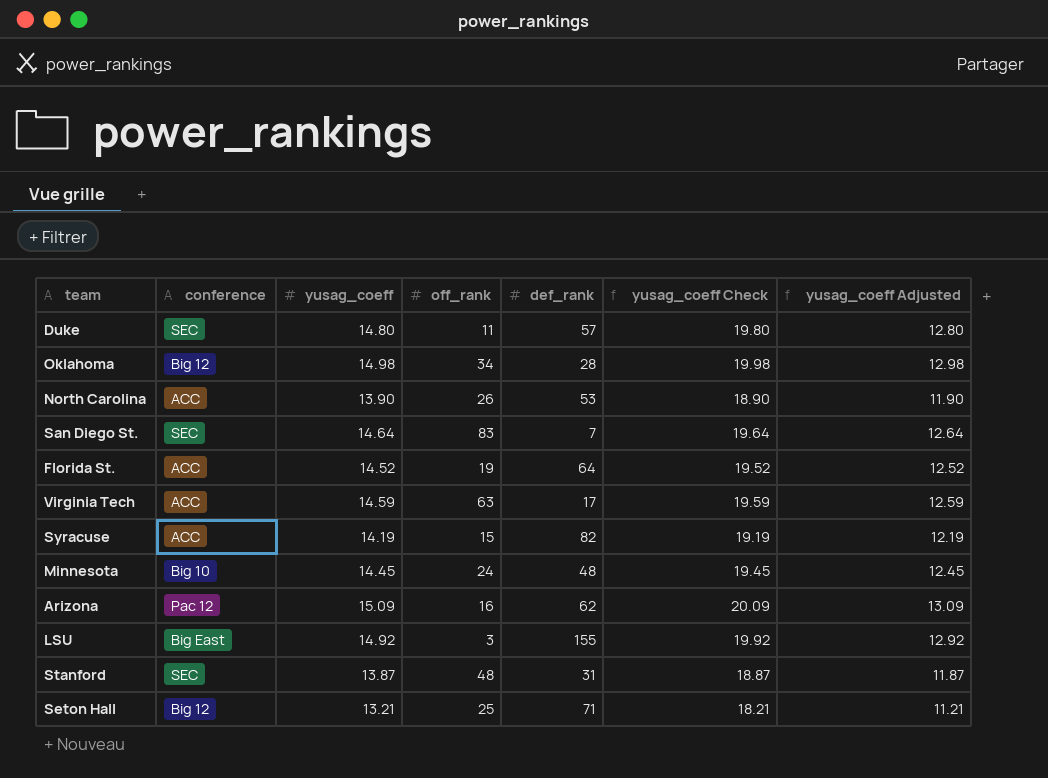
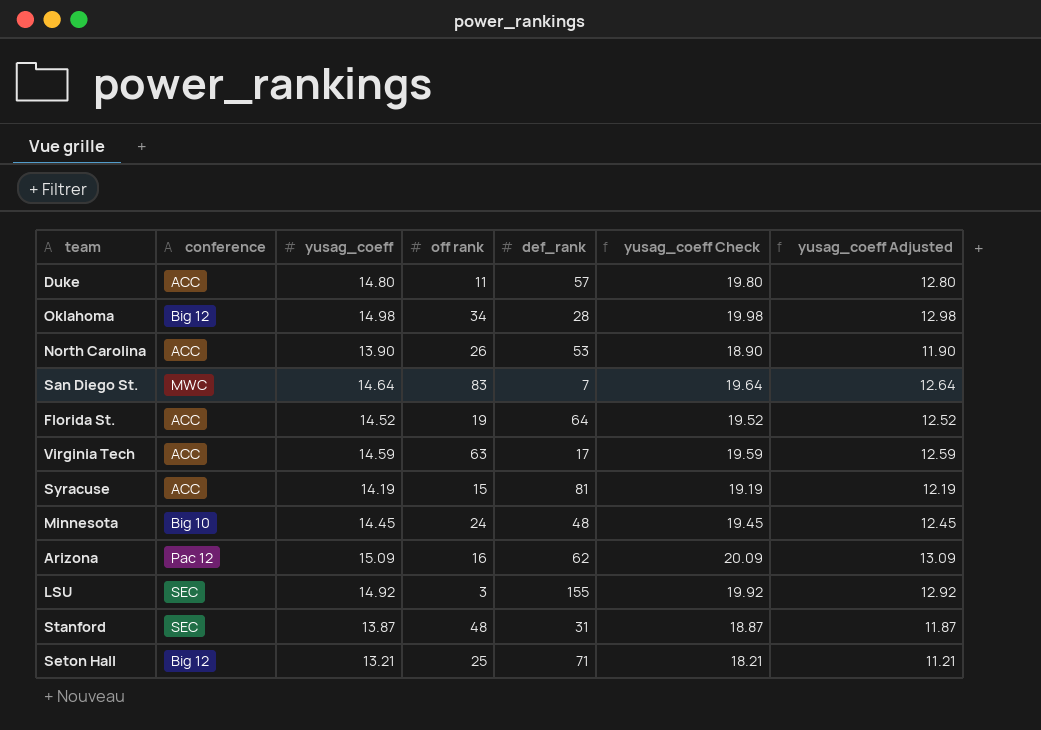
column name: off_rank -> off rank
Duke | conference: SEC -> ACC
San Diego St. | conference: SEC -> MWC
Syracuse | def_rank: 82 -> 81
LSU | conference: Big East -> SEC

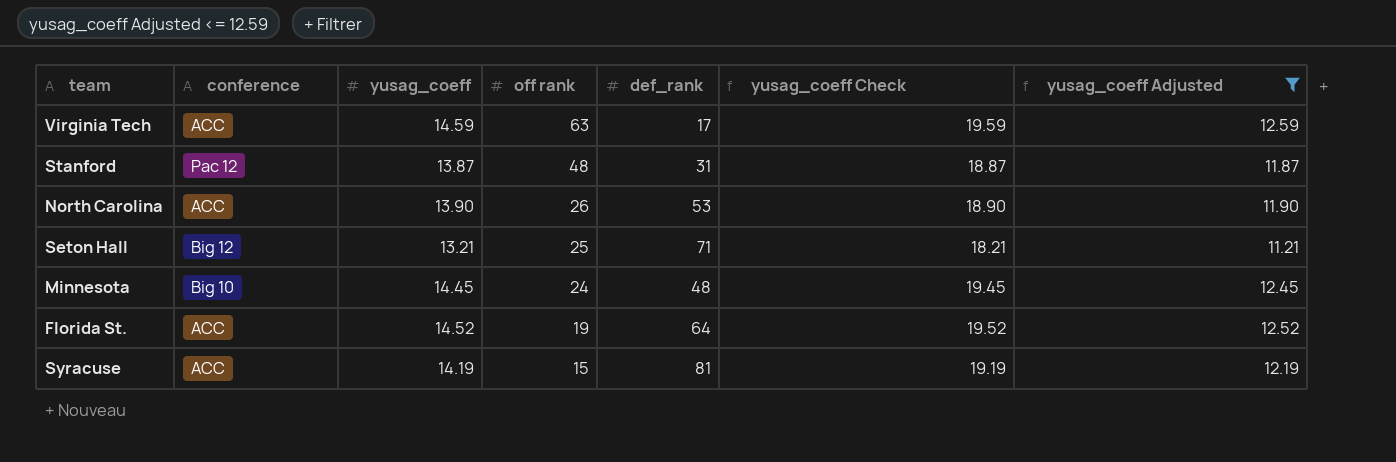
filter: none -> yusag_coeff Adjusted <= 12.59
row order: none -> off rank descending
Stanford | conference: SEC -> Pac 12

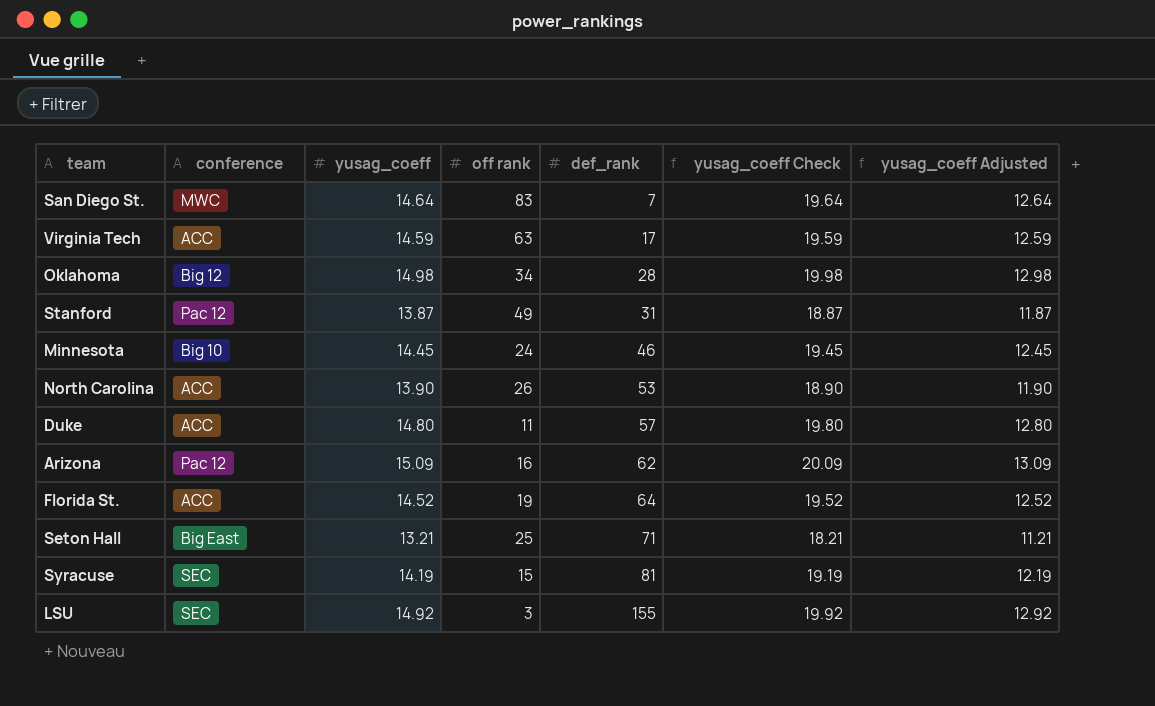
filter: yusag_coeff Adjusted <= 12.59 -> none
row order: off rank descending -> def_rank ascending
Stanford | off rank: 48 -> 49
Minnesota | def_rank: 48 -> 46
Seton Hall | conference: Big 12 -> Big East
Syracuse | conference: ACC -> SEC

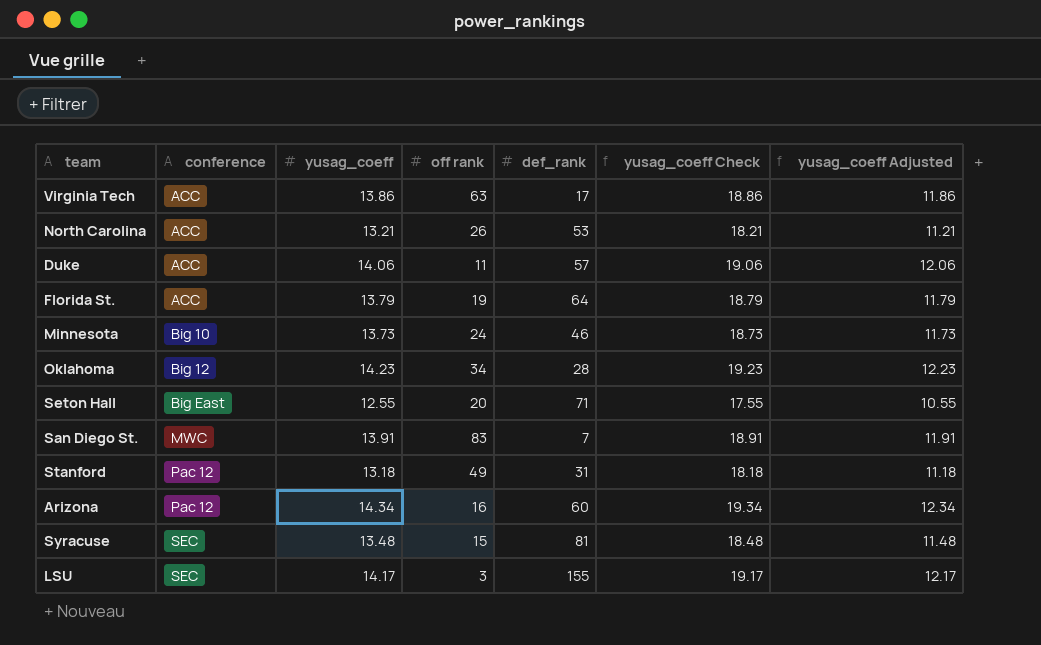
row order: def_rank ascending -> conference ascending
Virginia Tech | yusag_coeff: 14.59 -> 13.86
Virginia Tech | yusag_coeff Check: 19.59 -> 18.86
Virginia Tech | yusag_coeff Adjusted: 12.59 -> 11.86
North Carolina | yusag_coeff: 13.90 -> 13.21
North Carolina | yusag_coeff Check: 18.90 -> 18.21
North Carolina | yusag_coeff Adjusted: 11.90 -> 11.21
Duke | yusag_coeff: 14.80 -> 14.06
Duke | yusag_coeff Check: 19.80 -> 19.06
Duke | yusag_coeff Adjusted: 12.80 -> 12.06
Florida St. | yusag_coeff: 14.52 -> 13.79
Florida St. | yusag_coeff Check: 19.52 -> 18.79
Florida St. | yusag_coeff Adjusted: 12.52 -> 11.79
Minnesota | yusag_coeff: 14.45 -> 13.73
Minnesota | yusag_coeff Check: 19.45 -> 18.73
Minnesota | yusag_coeff Adjusted: 12.45 -> 11.73
Oklahoma | yusag_coeff: 14.98 -> 14.23
Oklahoma | yusag_coeff Check: 19.98 -> 19.23
Oklahoma | yusag_coeff Adjusted: 12.98 -> 12.23
Seton Hall | yusag_coeff: 13.21 -> 12.55
Seton Hall | off rank: 25 -> 20
Seton Hall | yusag_coeff Check: 18.21 -> 17.55
Seton Hall | yusag_coeff Adjusted: 11.21 -> 10.55
San Diego St. | yusag_coeff: 14.64 -> 13.91
San Diego St. | yusag_coeff Check: 19.64 -> 18.91
San Diego St. | yusag_coeff Adjusted: 12.64 -> 11.91
Stanford | yusag_coeff: 13.87 -> 13.18
Stanford | yusag_coeff Check: 18.87 -> 18.18
Stanford | yusag_coeff Adjusted: 11.87 -> 11.18
Arizona | yusag_coeff: 15.09 -> 14.34
Arizona | def_rank: 62 -> 60
Arizona | yusag_coeff Check: 20.09 -> 19.34
Arizona | yusag_coeff Adjusted: 13.09 -> 12.34
Syracuse | yusag_coeff: 14.19 -> 13.48
Syracuse | yusag_coeff Check: 19.19 -> 18.48
Syracuse | yusag_coeff Adjusted: 12.19 -> 11.48
LSU | yusag_coeff: 14.92 -> 14.17
LSU | yusag_coeff Check: 19.92 -> 19.17
LSU | yusag_coeff Adjusted: 12.92 -> 12.17

